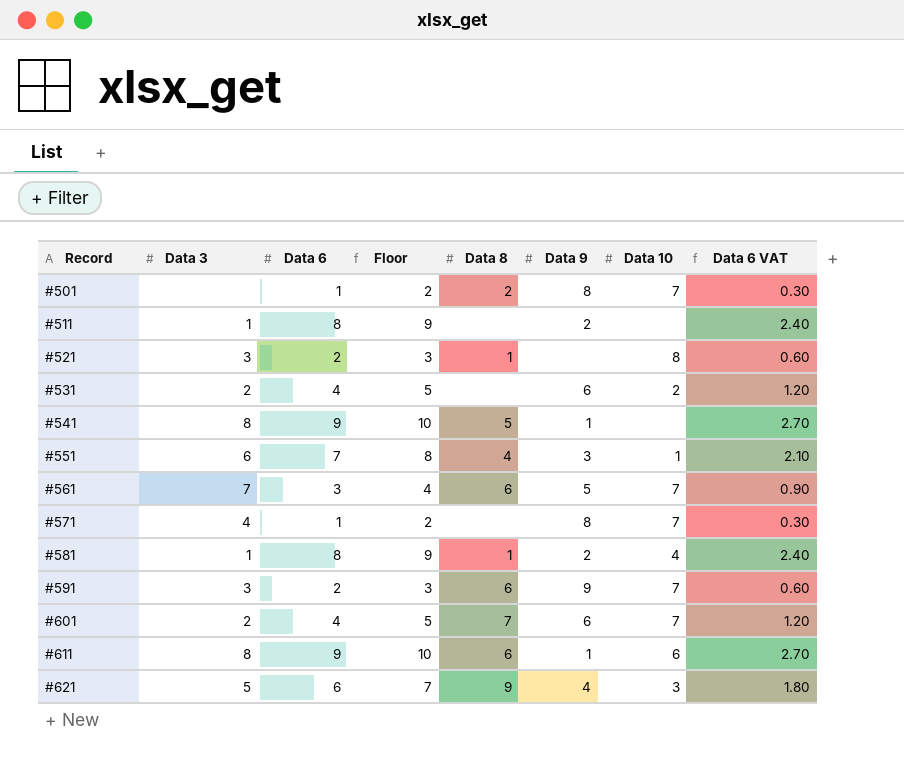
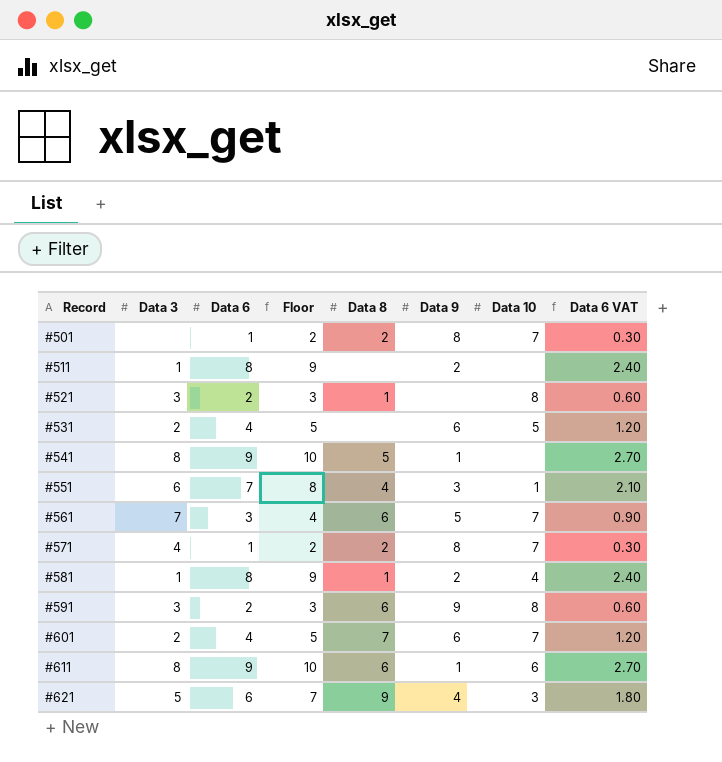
#531 | Data 10: 2 -> 5
#571 | Data 8: none -> 2
#591 | Data 10: 7 -> 8

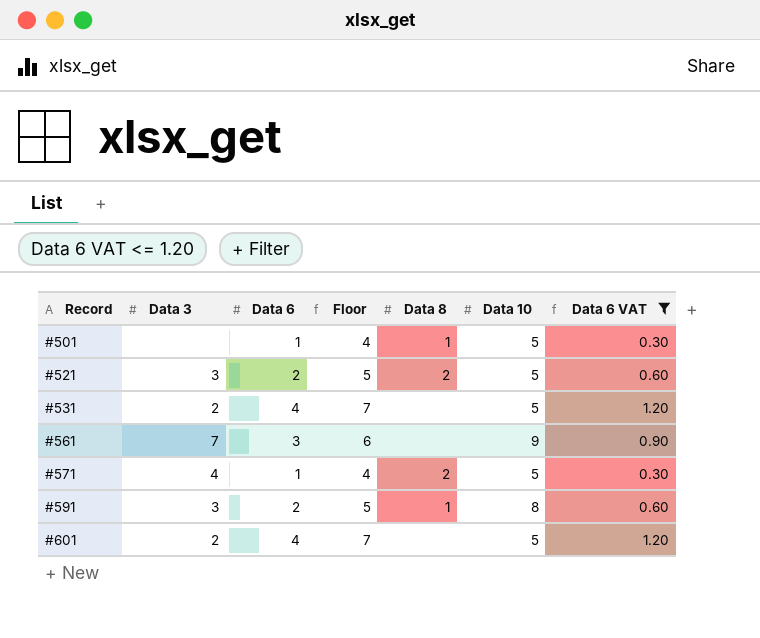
filter: none -> Data 6 VAT <= 1.20
column Data 9 | position: 6 -> none
column Floor | formula: [Data 6] + 1 -> [Data 6] + 3
#501 | Data 8: 2 -> 1
#501 | Data 10: 7 -> 5
#521 | Data 8: 1 -> 2
#521 | Data 10: 8 -> 5
#561 | Data 8: 6 -> none
#561 | Data 10: 7 -> 9
#571 | Data 10: 7 -> 5
#591 | Data 8: 6 -> 1
#601 | Data 8: 7 -> none
#601 | Data 10: 7 -> 5

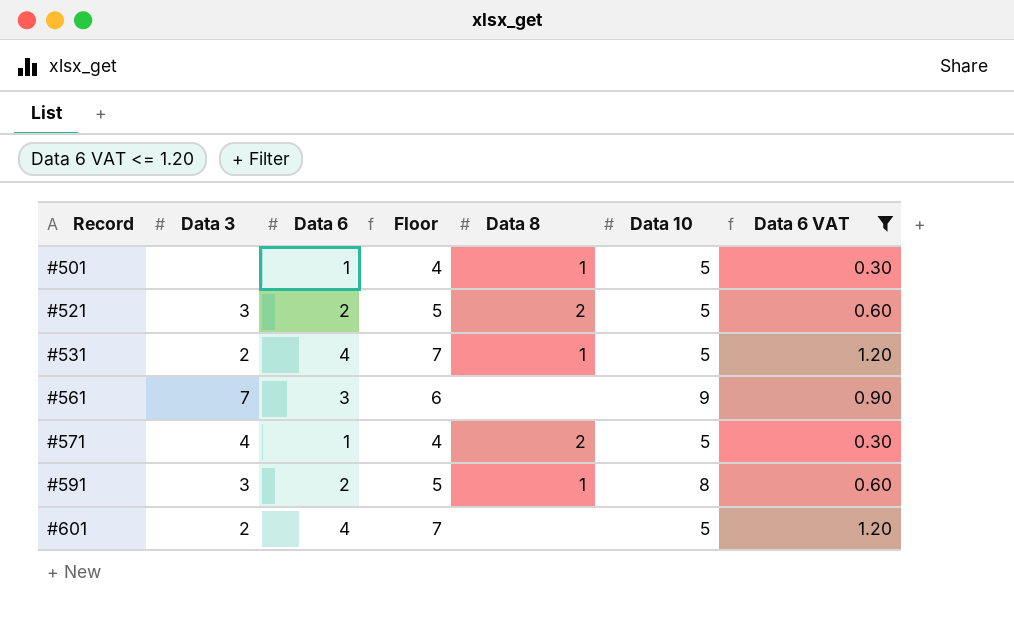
#531 | Data 8: none -> 1

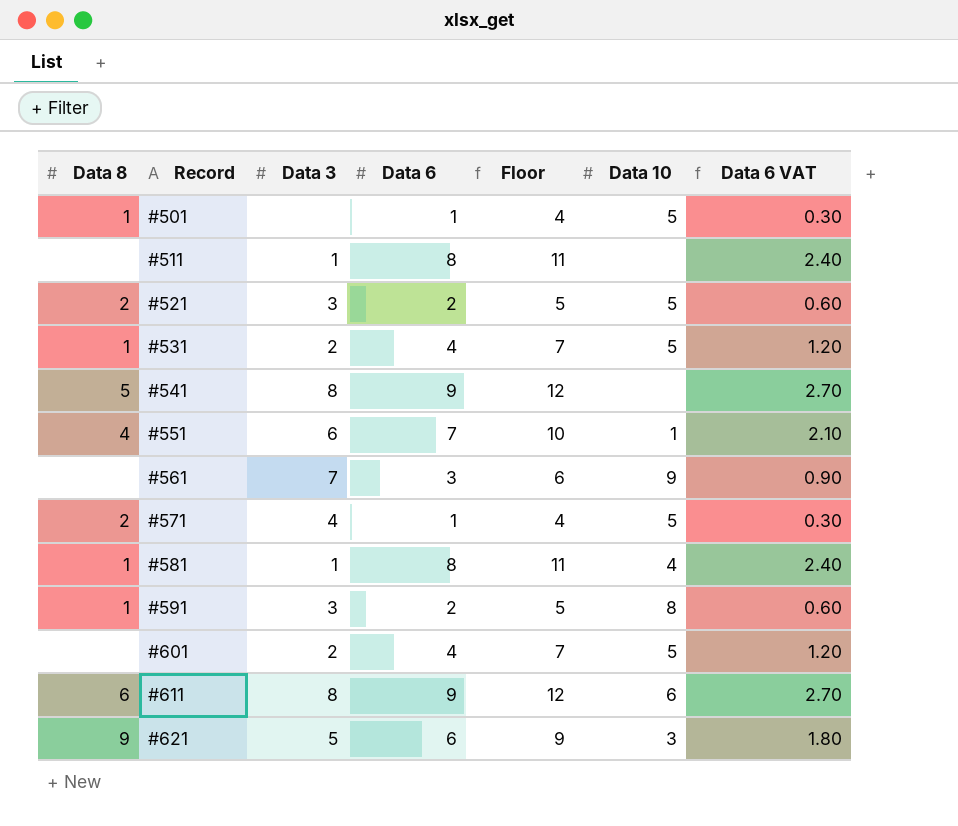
filter: Data 6 VAT <= 1.20 -> none
column Data 8 | position: 5 -> 1

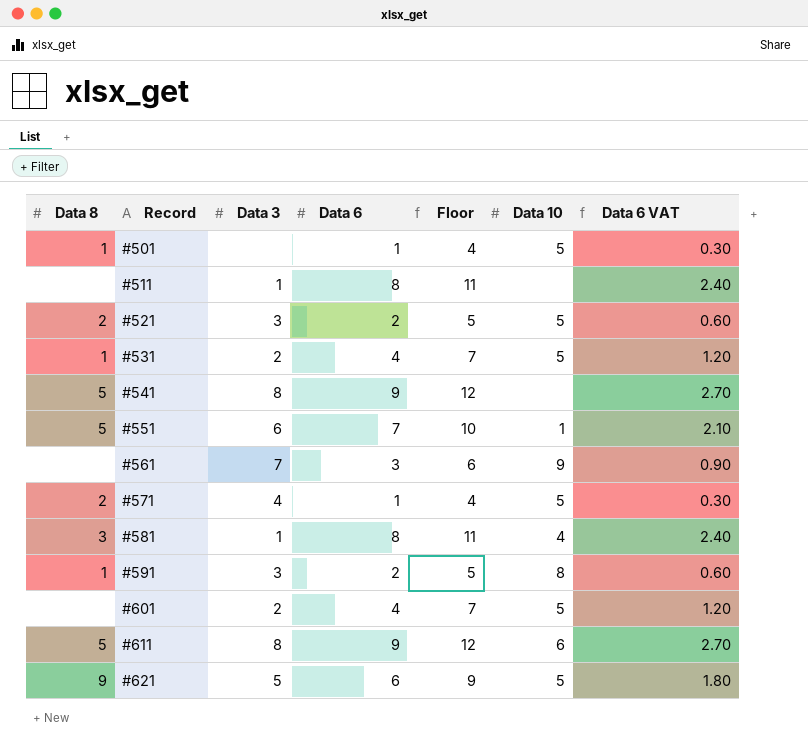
#551 | Data 8: 4 -> 5
#581 | Data 8: 1 -> 3
#611 | Data 8: 6 -> 5
#621 | Data 10: 3 -> 5

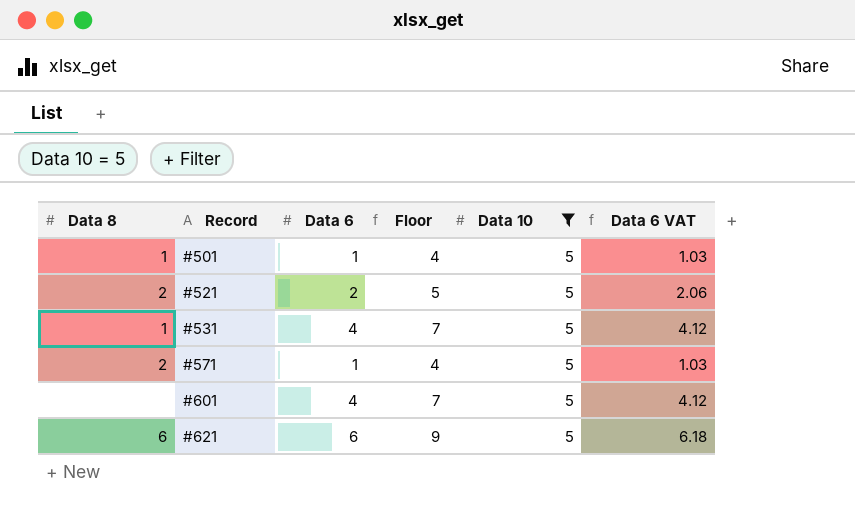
filter: none -> Data 10 = 5
column Data 3 | position: 3 -> none
column Data 6 VAT | formula: [Data 6] * 0.3 -> [Data 6] * 1.03
#621 | Data 8: 9 -> 6

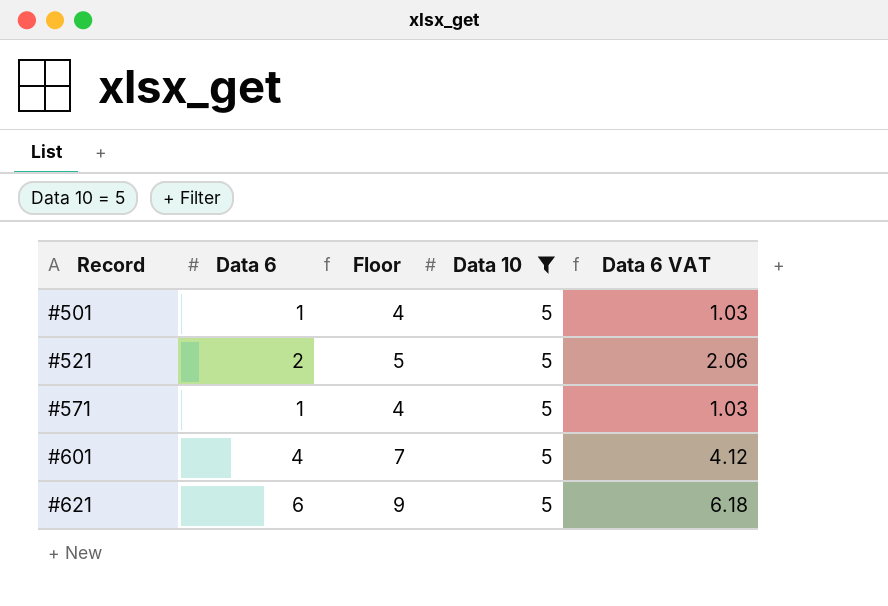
column Data 8 | position: 1 -> none
row #531: 1 | 4 | 7 | 5 | 4.12 -> none

